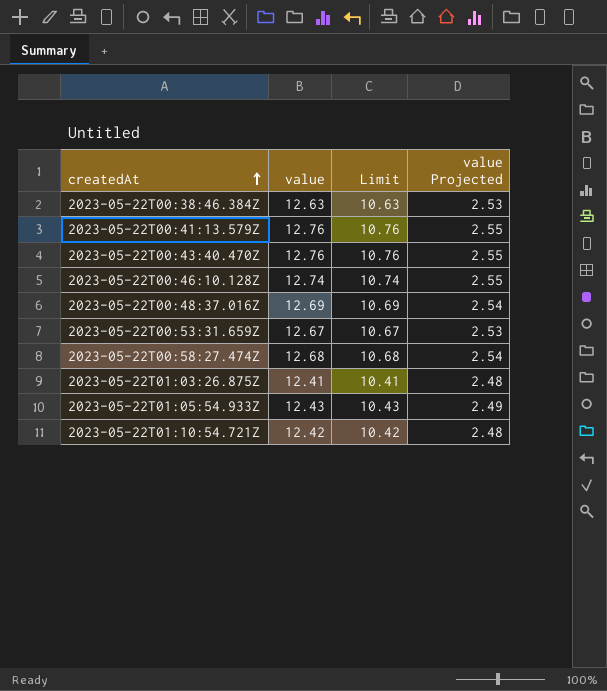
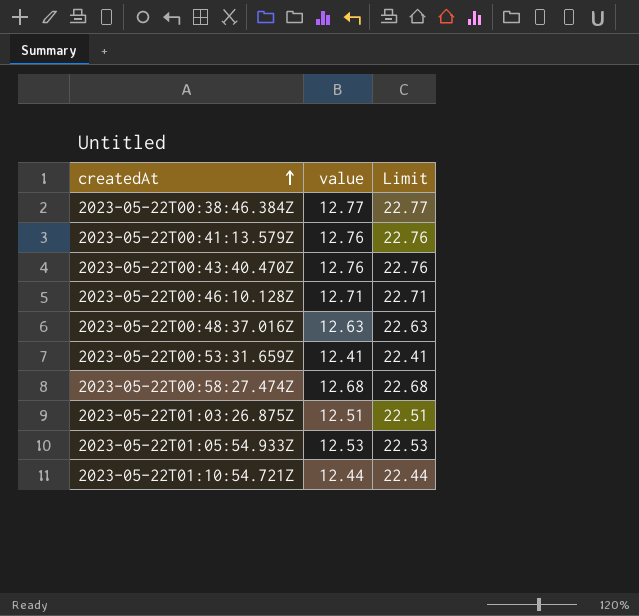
column value Projected | formula: [value] * 0.2 -> none
column Limit | formula: [value] - 2 -> [value] + 10
2023-05-22T00:38:46.384Z | value: 12.63 -> 12.77
2023-05-22T00:46:10.128Z | value: 12.74 -> 12.71
2023-05-22T00:48:37.016Z | value: 12.69 -> 12.63
2023-05-22T00:53:31.659Z | value: 12.67 -> 12.41
2023-05-22T01:03:26.875Z | value: 12.41 -> 12.51
2023-05-22T01:05:54.933Z | value: 12.43 -> 12.53
2023-05-22T01:10:54.721Z | value: 12.42 -> 12.44

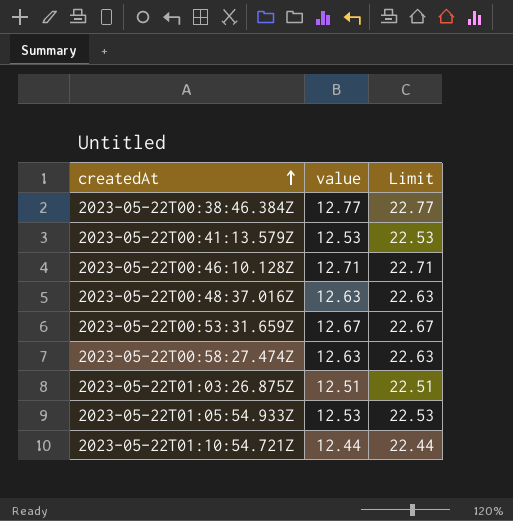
row 2023-05-22T00:43:40.470Z: 12.76 | 22.76 -> none
2023-05-22T00:41:13.579Z | value: 12.76 -> 12.53
2023-05-22T00:41:13.579Z | Limit: 22.76 -> 22.53
2023-05-22T00:53:31.659Z | value: 12.41 -> 12.67
2023-05-22T00:53:31.659Z | Limit: 22.41 -> 22.67
2023-05-22T00:58:27.474Z | value: 12.68 -> 12.63
2023-05-22T00:58:27.474Z | Limit: 22.68 -> 22.63

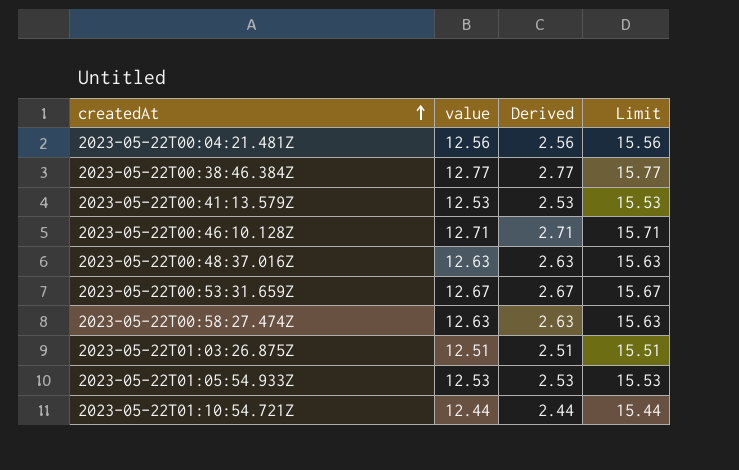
column Derived | formula: none -> [value] - 10
column Limit | formula: [value] + 10 -> [value] + 3
row 2023-05-22T00:04:21.481Z: none -> 12.56 | 2.56 | 15.56

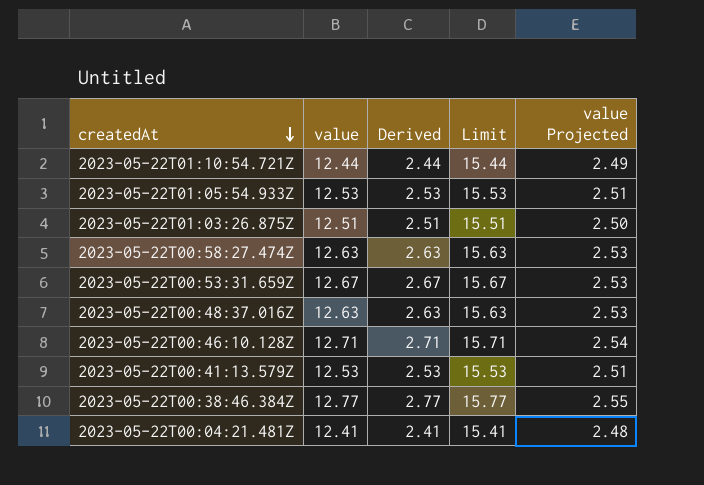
row order: createdAt ascending -> createdAt descending
column value Projected | formula: none -> [value] * 0.2
2023-05-22T00:04:21.481Z | value: 12.56 -> 12.41
2023-05-22T00:04:21.481Z | Derived: 2.56 -> 2.41
2023-05-22T00:04:21.481Z | Limit: 15.56 -> 15.41

